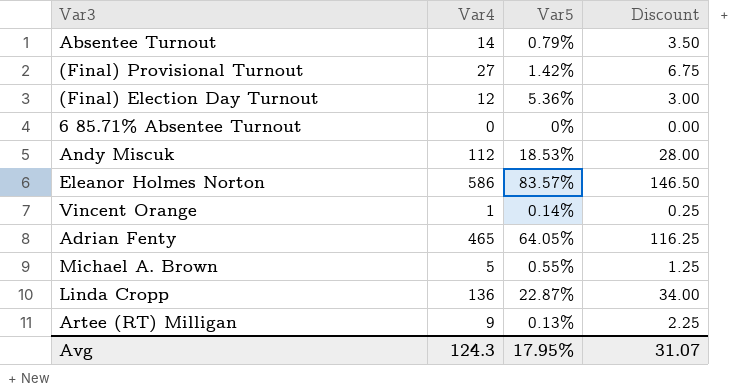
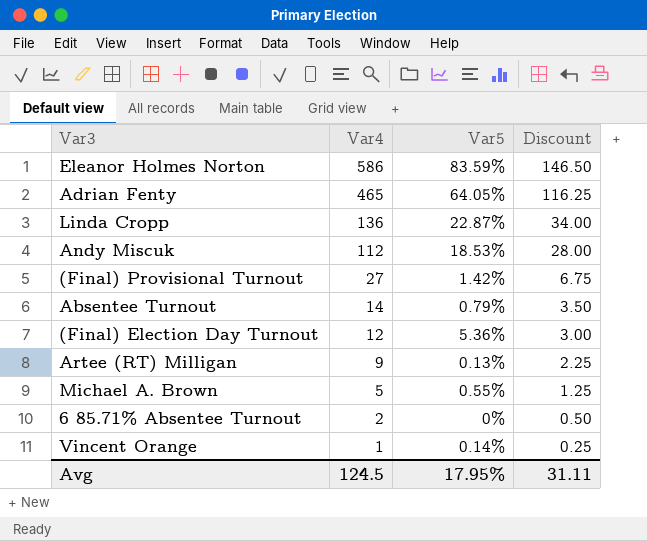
row order: none -> Var4 descending
Eleanor Holmes Norton | Var5: 83.57% -> 83.59%
6 85.71% Absentee Turnout | Var4: 0 -> 2
6 85.71% Absentee Turnout | Discount: 0.00 -> 0.50
Avg | Var4: 124.3 -> 124.5
Avg | Discount: 31.07 -> 31.11

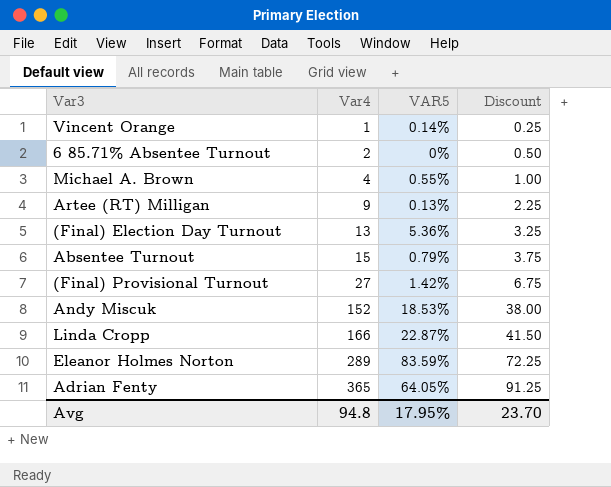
row order: Var4 descending -> Var4 ascending
column name: Var5 -> VAR5
Michael A. Brown | Var4: 5 -> 4
Michael A. Brown | Discount: 1.25 -> 1.00
(Final) Election Day Turnout | Var4: 12 -> 13
(Final) Election Day Turnout | Discount: 3.00 -> 3.25
Absentee Turnout | Var4: 14 -> 15
Absentee Turnout | Discount: 3.50 -> 3.75
Andy Miscuk | Var4: 112 -> 152
Andy Miscuk | Discount: 28.00 -> 38.00
Linda Cropp | Var4: 136 -> 166
Linda Cropp | Discount: 34.00 -> 41.50
Eleanor Holmes Norton | Var4: 586 -> 289
Eleanor Holmes Norton | Discount: 146.50 -> 72.25
Adrian Fenty | Var4: 465 -> 365
Adrian Fenty | Discount: 116.25 -> 91.25
Avg | Var4: 124.5 -> 94.8
Avg | Discount: 31.11 -> 23.70

